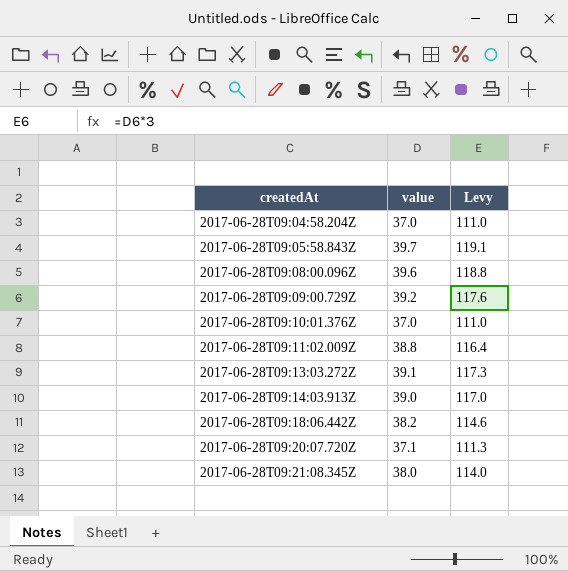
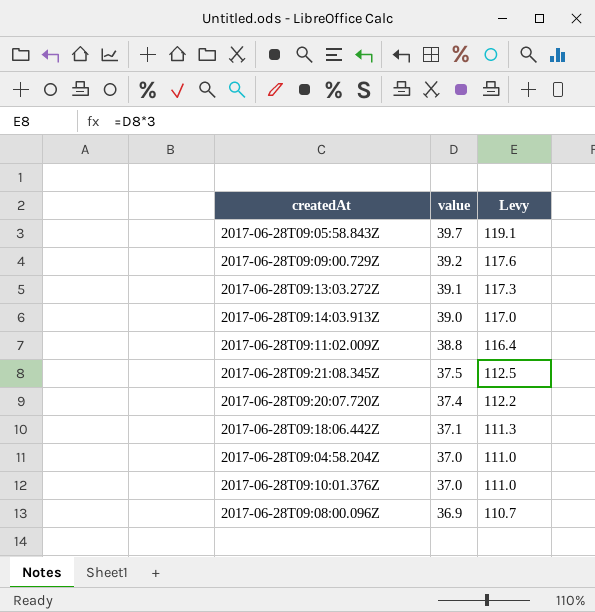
row order: createdAt ascending -> value descending
2017-06-28T09:21:08.345Z | value: 38.0 -> 37.5
2017-06-28T09:21:08.345Z | Levy: 114.0 -> 112.5
2017-06-28T09:20:07.720Z | value: 37.1 -> 37.4
2017-06-28T09:20:07.720Z | Levy: 111.3 -> 112.2
2017-06-28T09:18:06.442Z | value: 38.2 -> 37.1
2017-06-28T09:18:06.442Z | Levy: 114.6 -> 111.3
2017-06-28T09:08:00.096Z | value: 39.6 -> 36.9
2017-06-28T09:08:00.096Z | Levy: 118.8 -> 110.7

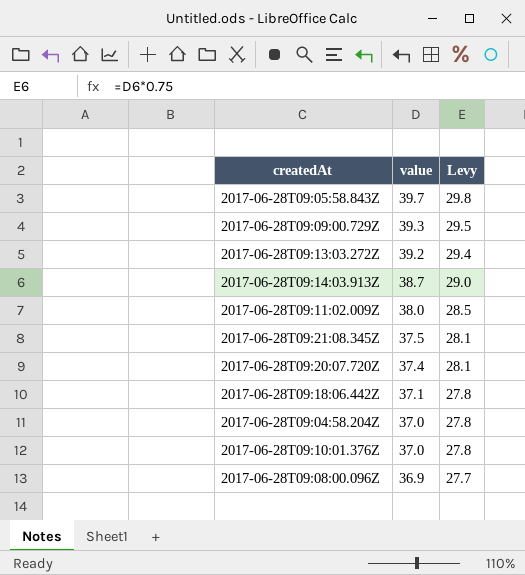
column Levy | formula: [value] * 3 -> [value] * 0.75
2017-06-28T09:09:00.729Z | value: 39.2 -> 39.3
2017-06-28T09:13:03.272Z | value: 39.1 -> 39.2
2017-06-28T09:14:03.913Z | value: 39.0 -> 38.7
2017-06-28T09:11:02.009Z | value: 38.8 -> 38.0

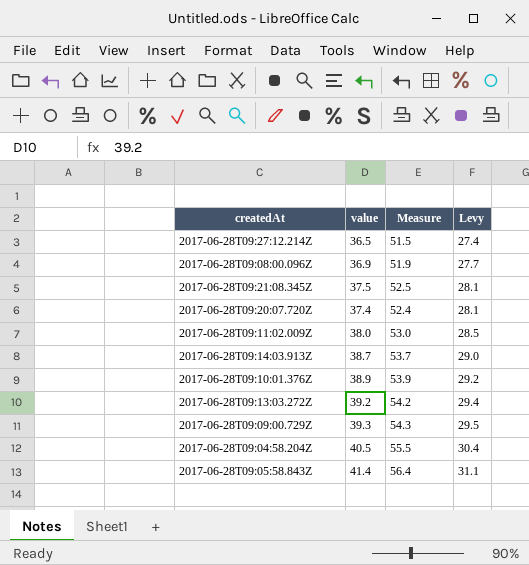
row order: value descending -> Levy ascending
column Measure | formula: none -> [value] + 15
row 2017-06-28T09:18:06.442Z: 37.1 | 27.8 -> none
row 2017-06-28T09:27:12.214Z: none -> 36.5 | 51.5 | 27.4
2017-06-28T09:10:01.376Z | value: 37.0 -> 38.9
2017-06-28T09:10:01.376Z | Levy: 27.8 -> 29.2
2017-06-28T09:04:58.204Z | value: 37.0 -> 40.5
2017-06-28T09:04:58.204Z | Levy: 27.8 -> 30.4
2017-06-28T09:05:58.843Z | value: 39.7 -> 41.4
2017-06-28T09:05:58.843Z | Levy: 29.8 -> 31.1

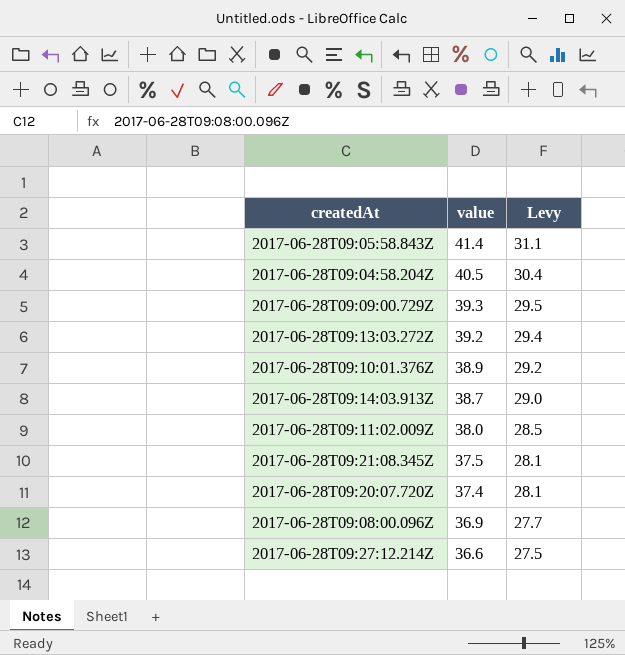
row order: Levy ascending -> value descending
column Measure | formula: [value] + 15 -> none
2017-06-28T09:27:12.214Z | value: 36.5 -> 36.6
2017-06-28T09:27:12.214Z | Levy: 27.4 -> 27.5

